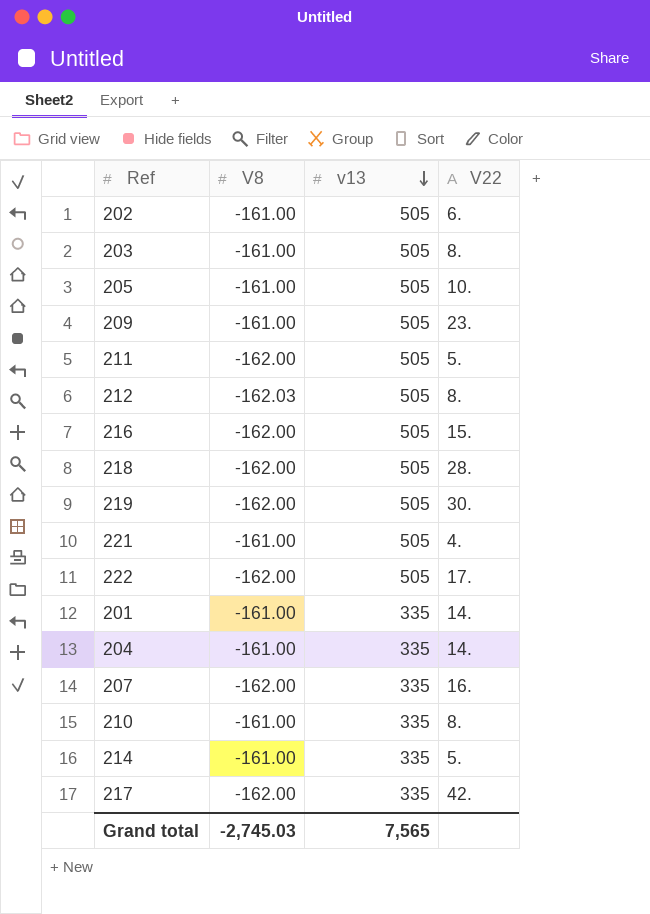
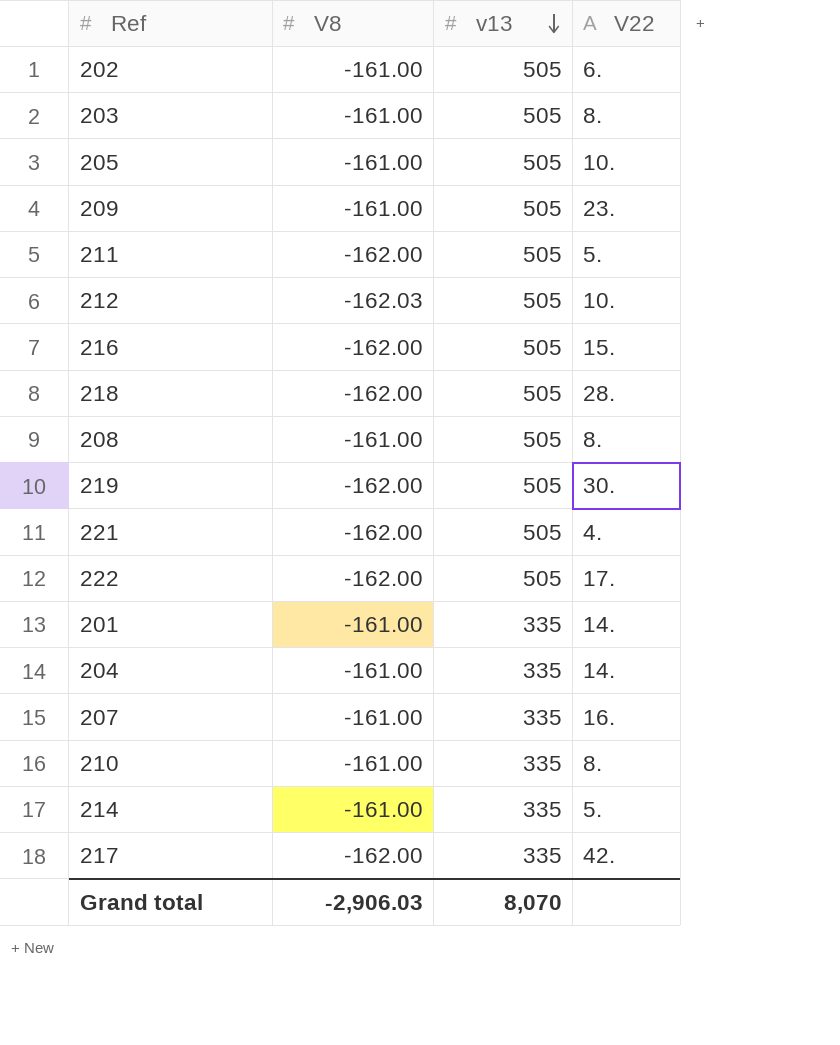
212 | V22: 8. -> 10.
row 208: none -> -161.00 | 505 | 8.
221 | V8: -161.00 -> -162.00
207 | V8: -162.00 -> -161.00
Grand total | V8: -2,745.03 -> -2,906.03
Grand total | v13: 7,565 -> 8,070

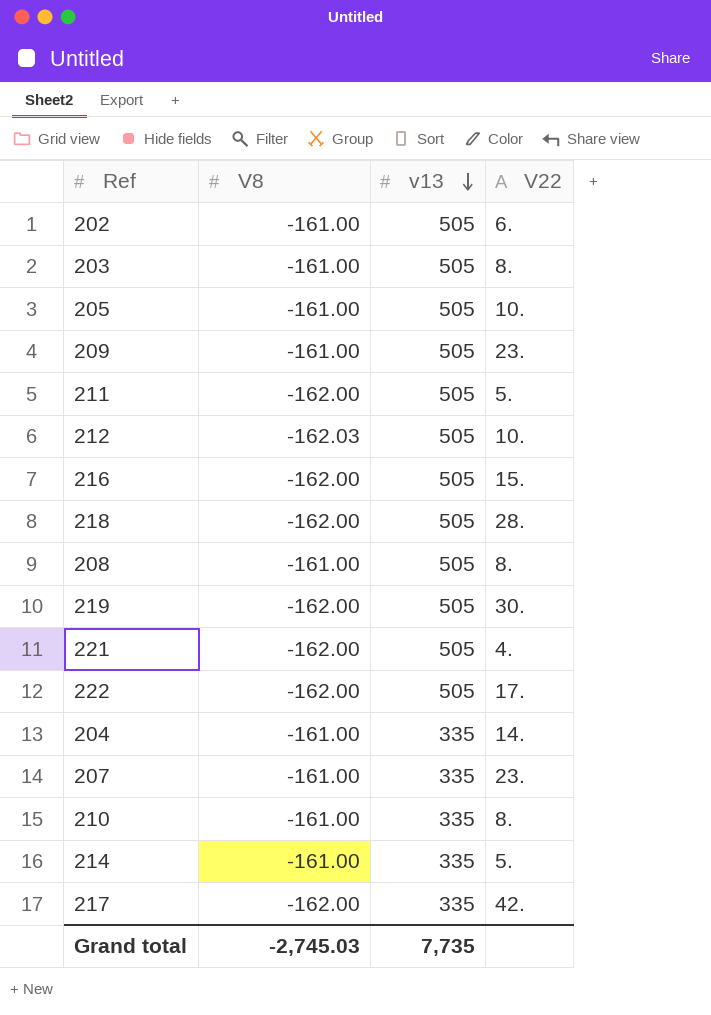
row 201: -161.00 | 335 | 14. -> none
207 | V22: 16. -> 23.
Grand total | V8: -2,906.03 -> -2,745.03
Grand total | v13: 8,070 -> 7,735

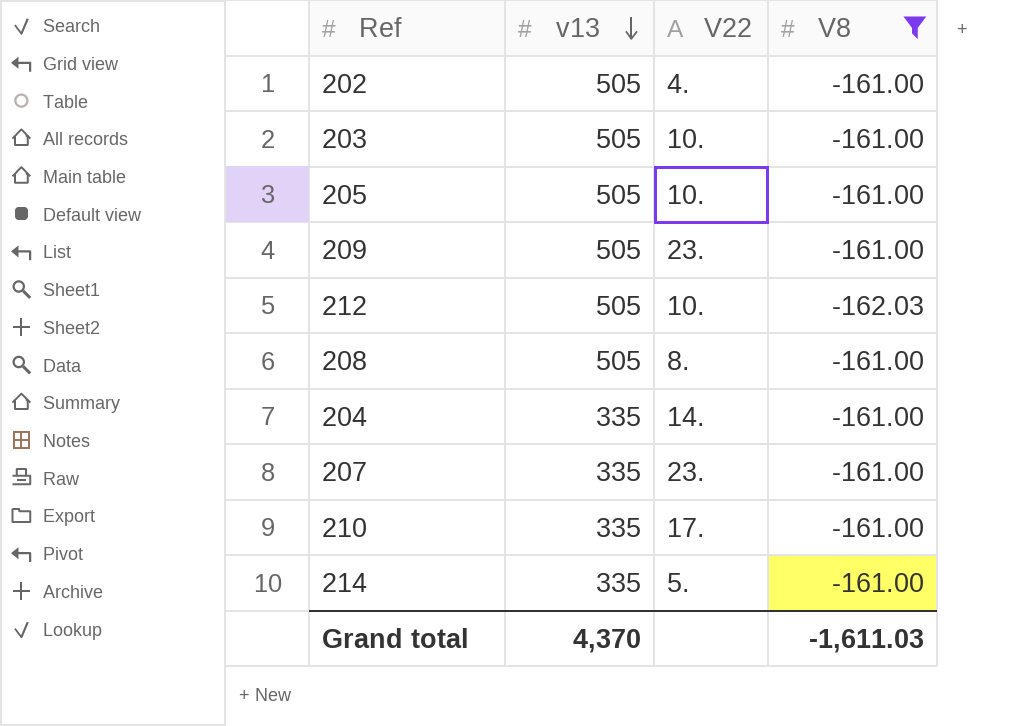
filter: none -> V8 != -162.00
column V8 | position: 2 -> 4
202 | V22: 6. -> 4.
203 | V22: 8. -> 10.
210 | V22: 8. -> 17.
Grand total | v13: 7,735 -> 4,370
Grand total | V8: -2,745.03 -> -1,611.03

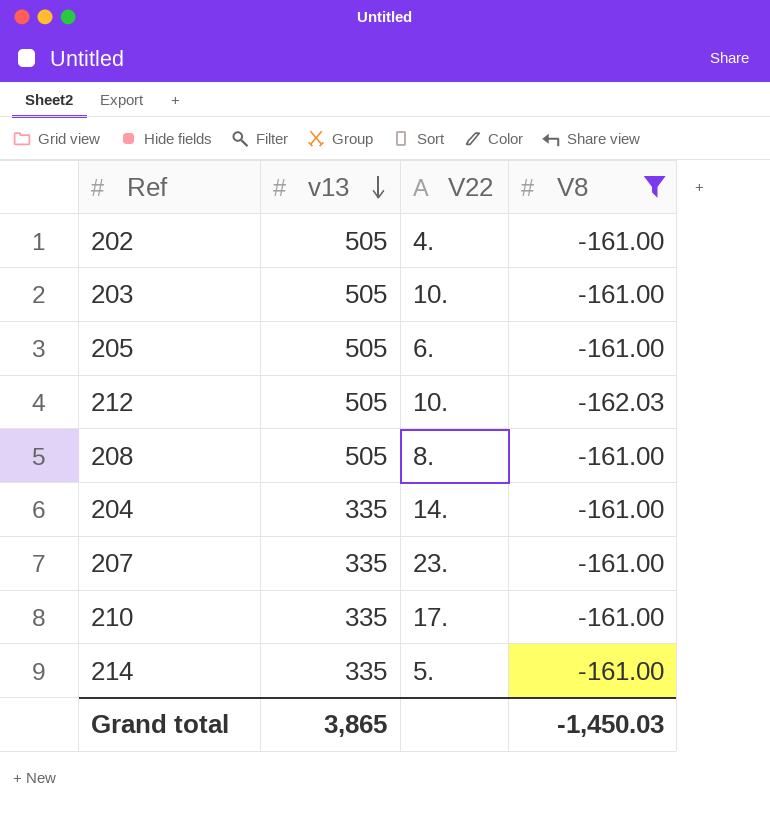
row 209: 505 | 23. | -161.00 -> none
205 | V22: 10. -> 6.
Grand total | v13: 4,370 -> 3,865
Grand total | V8: -1,611.03 -> -1,450.03

